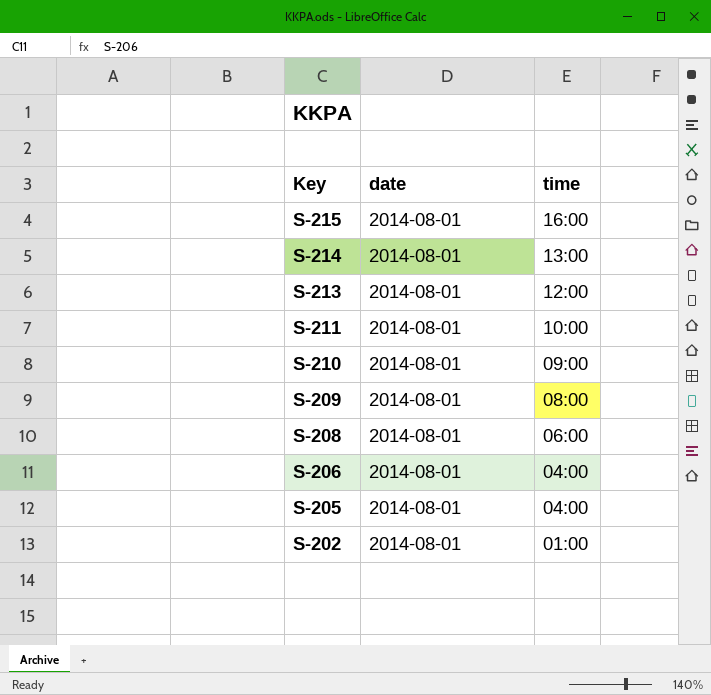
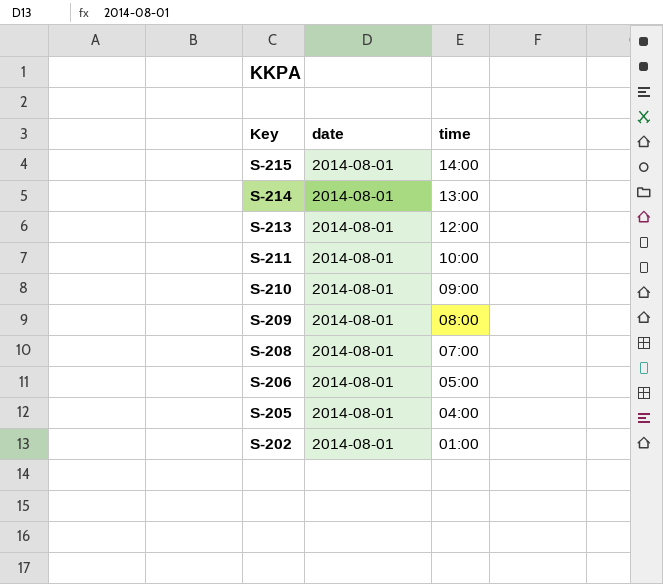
S-215 | time: 16:00 -> 14:00
S-208 | time: 06:00 -> 07:00
S-206 | time: 04:00 -> 05:00

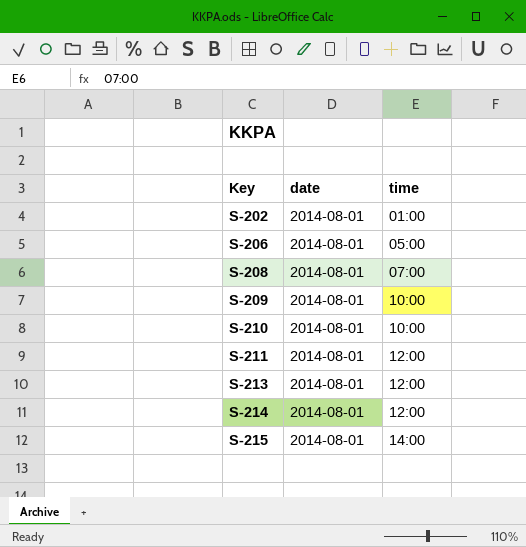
row order: Key descending -> Key ascending
row S-205: 2014-08-01 | 04:00 -> none
S-209 | time: 08:00 -> 10:00
S-210 | time: 09:00 -> 10:00
S-211 | time: 10:00 -> 12:00
S-214 | time: 13:00 -> 12:00

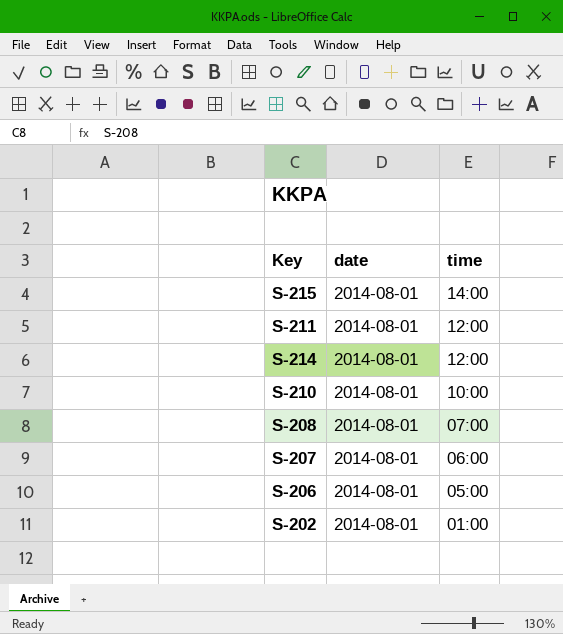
row order: Key ascending -> time descending
row S-209: 2014-08-01 | 10:00 -> none
row S-213: 2014-08-01 | 12:00 -> none
row S-207: none -> 2014-08-01 | 06:00

